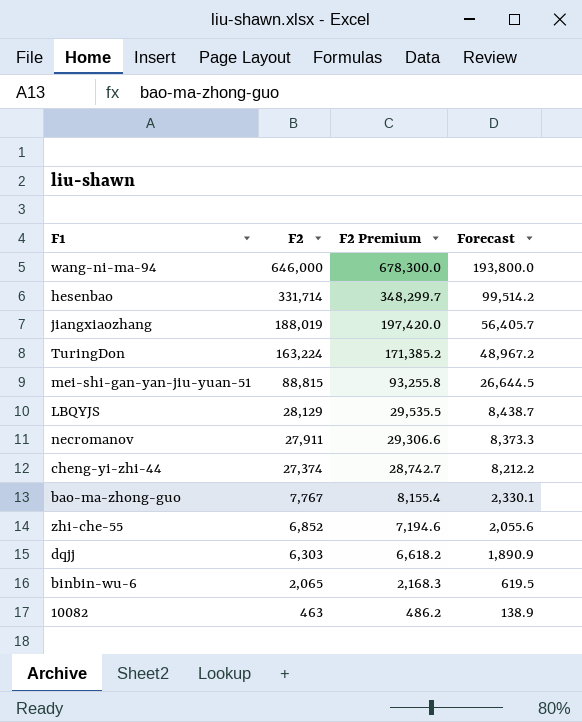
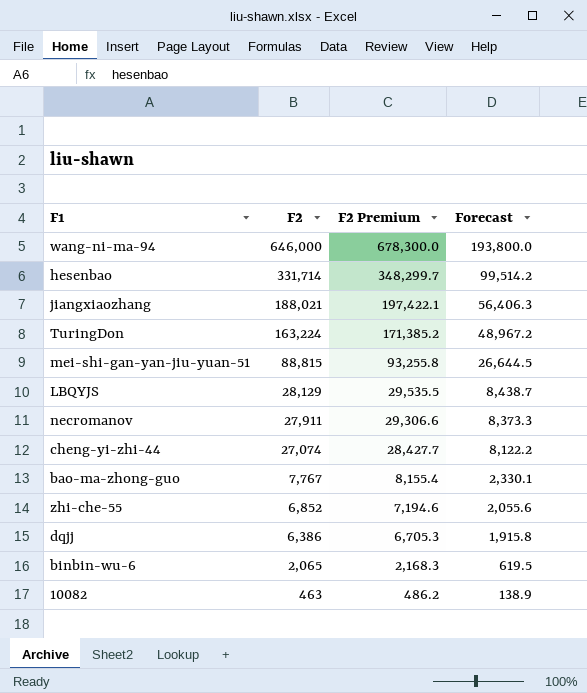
jiangxiaozhang | F2: 188,019 -> 188,021
jiangxiaozhang | F2 Premium: 197,420.0 -> 197,422.1
jiangxiaozhang | Forecast: 56,405.7 -> 56,406.3
cheng-yi-zhi-44 | F2: 27,374 -> 27,074
cheng-yi-zhi-44 | F2 Premium: 28,742.7 -> 28,427.7
cheng-yi-zhi-44 | Forecast: 8,212.2 -> 8,122.2
dqjj | F2: 6,303 -> 6,386
dqjj | F2 Premium: 6,618.2 -> 6,705.3
dqjj | Forecast: 1,890.9 -> 1,915.8

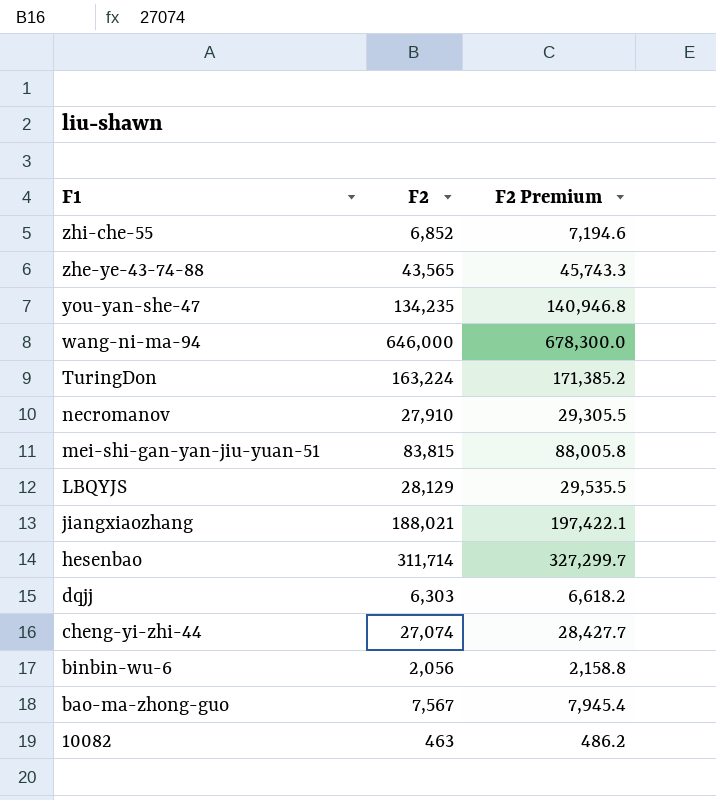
row order: F2 descending -> F1 descending
column Forecast | formula: [F2] * 0.3 -> none
row zhe-ye-43-74-88: none -> 43,565 | 45,743.3
row you-yan-she-47: none -> 134,235 | 140,946.8
necromanov | F2: 27,911 -> 27,910
necromanov | F2 Premium: 29,306.6 -> 29,305.5
mei-shi-gan-yan-jiu-yuan-51 | F2: 88,815 -> 83,815
mei-shi-gan-yan-jiu-yuan-51 | F2 Premium: 93,255.8 -> 88,005.8
hesenbao | F2: 331,714 -> 311,714
hesenbao | F2 Premium: 348,299.7 -> 327,299.7
dqjj | F2: 6,386 -> 6,303
dqjj | F2 Premium: 6,705.3 -> 6,618.2
binbin-wu-6 | F2: 2,065 -> 2,056
binbin-wu-6 | F2 Premium: 2,168.3 -> 2,158.8
bao-ma-zhong-guo | F2: 7,767 -> 7,567
bao-ma-zhong-guo | F2 Premium: 8,155.4 -> 7,945.4

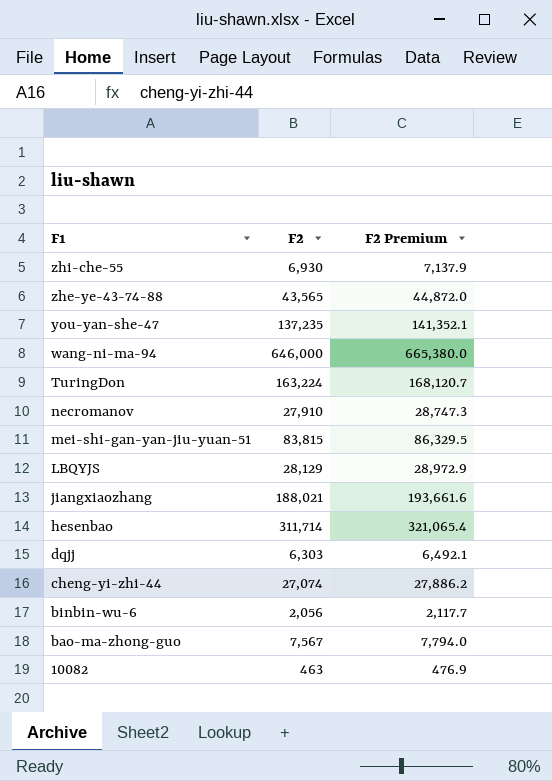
column F2 Premium | formula: [F2] * 1.05 -> [F2] * 1.03
zhi-che-55 | F2: 6,852 -> 6,930
you-yan-she-47 | F2: 134,235 -> 137,235

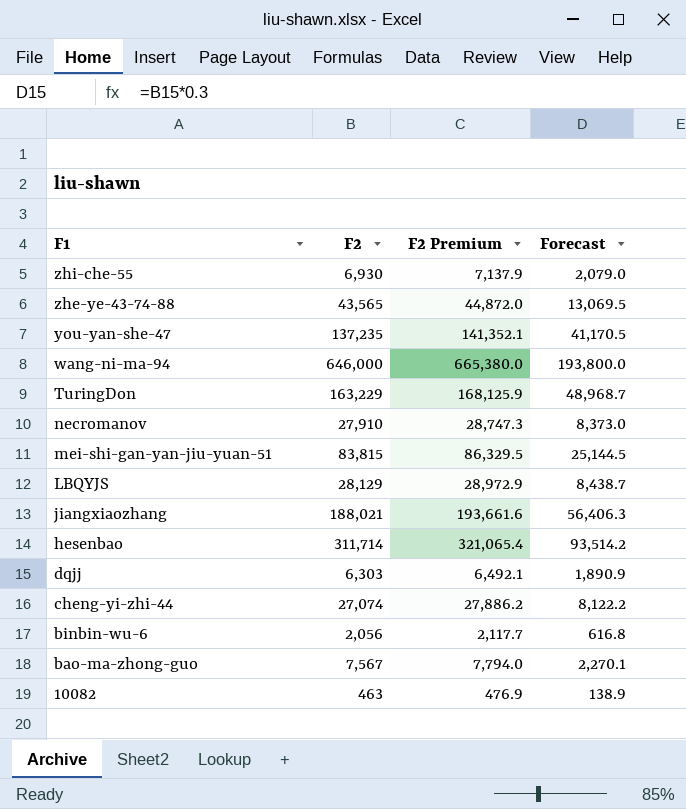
column Forecast | formula: none -> [F2] * 0.3
TuringDon | F2: 163,224 -> 163,229
TuringDon | F2 Premium: 168,120.7 -> 168,125.9

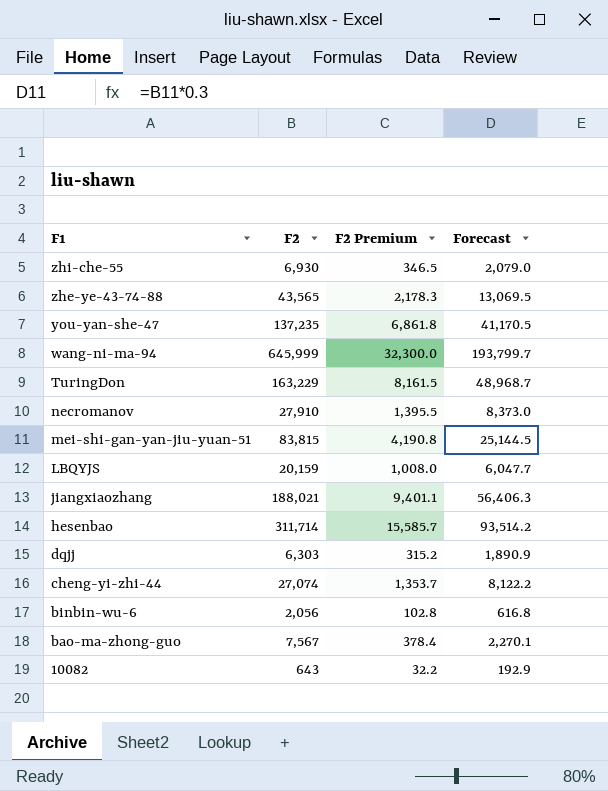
column F2 Premium | formula: [F2] * 1.03 -> [F2] * 0.05
wang-ni-ma-94 | F2: 646,000 -> 645,999
wang-ni-ma-94 | Forecast: 193,800.0 -> 193,799.7
LBQYJS | F2: 28,129 -> 20,159
LBQYJS | Forecast: 8,438.7 -> 6,047.7
10082 | F2: 463 -> 643
10082 | Forecast: 138.9 -> 192.9

